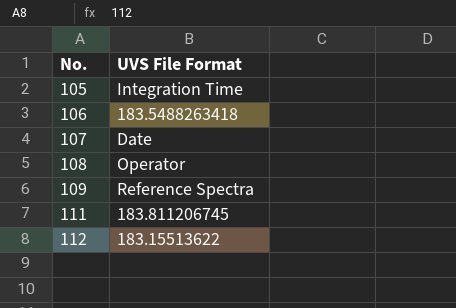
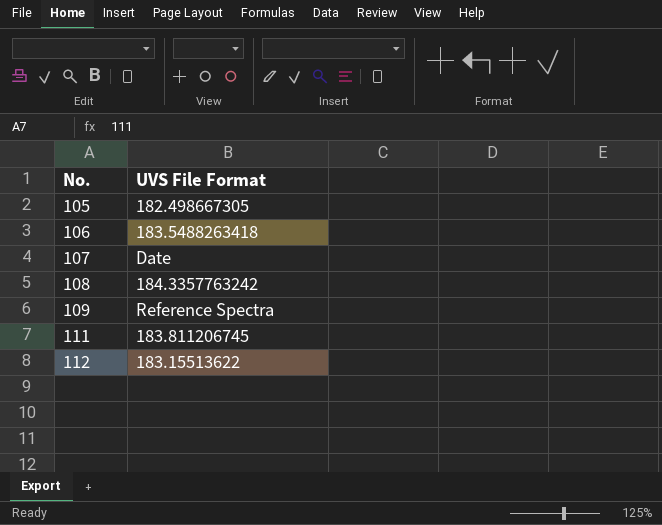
105 | UVS File Format: Integration Time -> 182.498667305
108 | UVS File Format: Operator -> 184.3357763242

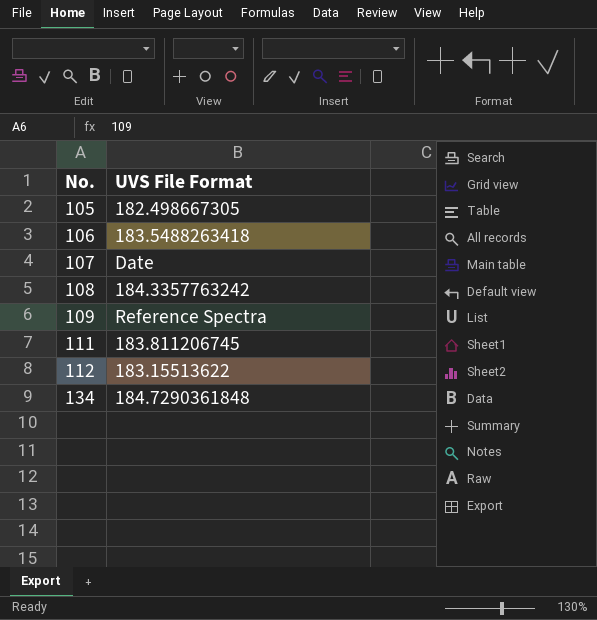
row 134: none -> 184.7290361848

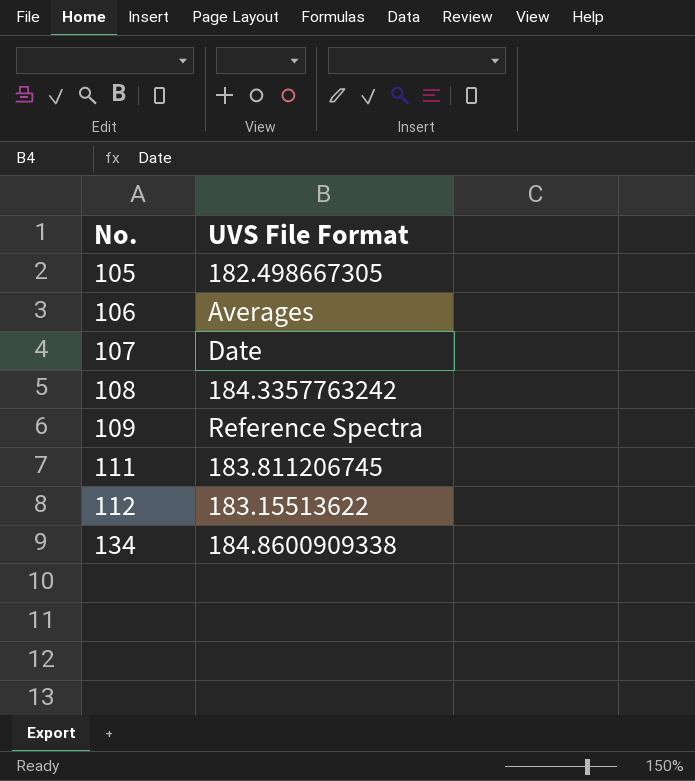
106 | UVS File Format: 183.5488263418 -> Averages
134 | UVS File Format: 184.7290361848 -> 184.8600909338

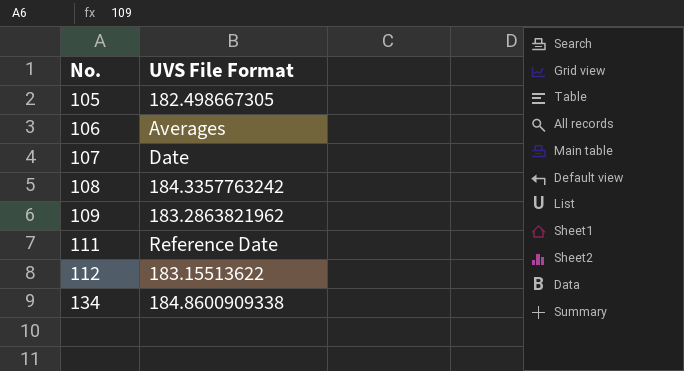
109 | UVS File Format: Reference Spectra -> 183.2863821962
111 | UVS File Format: 183.811206745 -> Reference Date

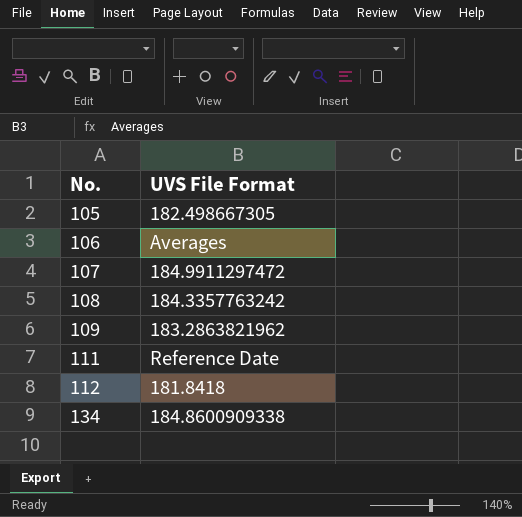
107 | UVS File Format: Date -> 184.9911297472
112 | UVS File Format: 183.15513622 -> 181.8418

